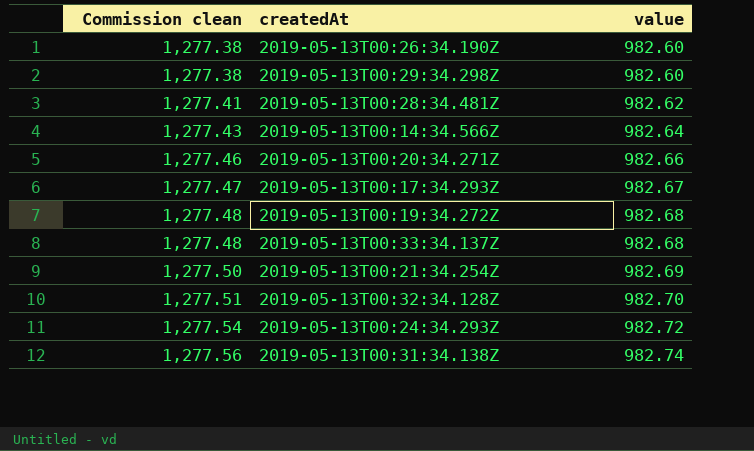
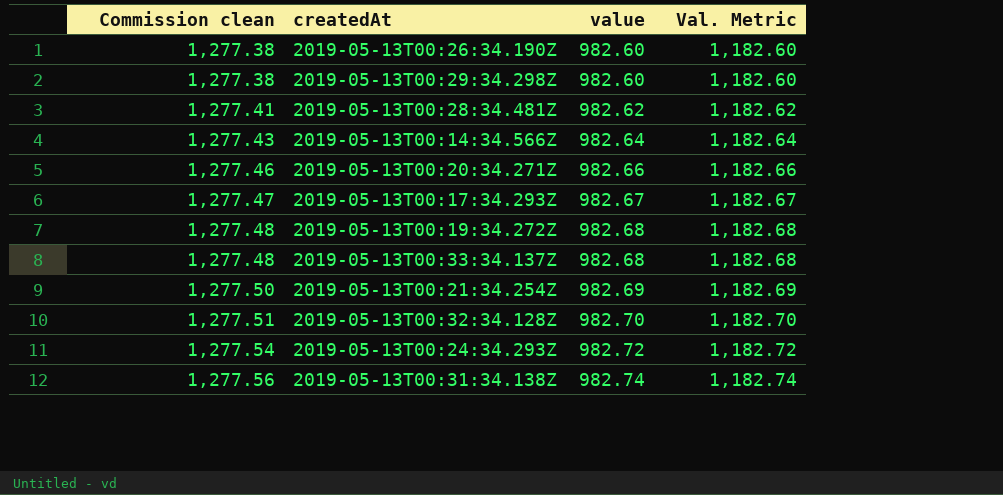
column Val. Metric | formula: none -> [value] + 200

